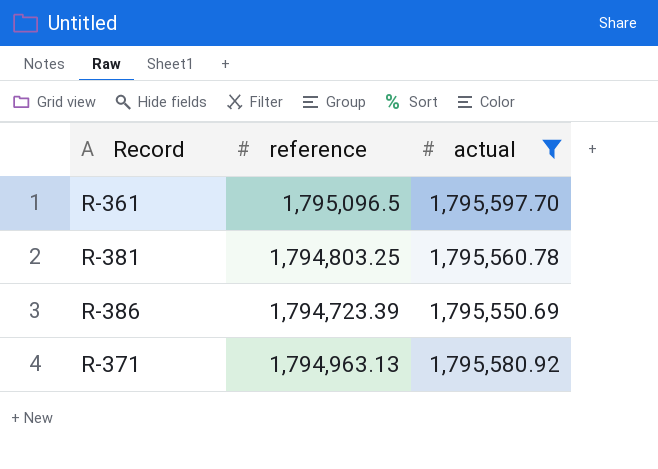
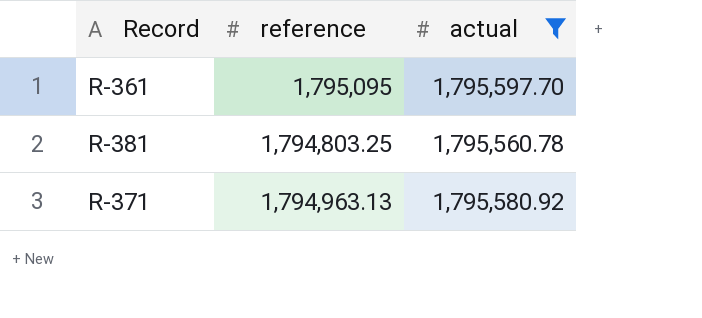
row R-386: 1,794,723.39 | 1,795,550.69 -> none
R-361 | reference: 1,795,096.5 -> 1,795,095

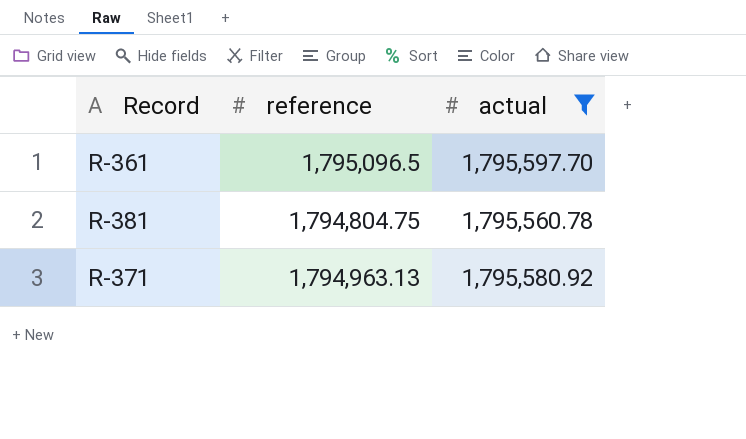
R-361 | reference: 1,795,095 -> 1,795,096.5
R-381 | reference: 1,794,803.25 -> 1,794,804.75

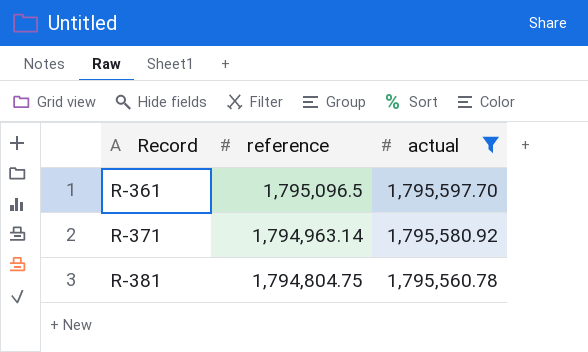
row order: none -> Record ascending
R-371 | reference: 1,794,963.13 -> 1,794,963.14

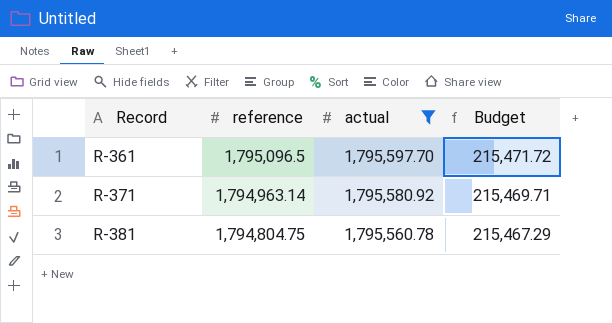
column Budget | formula: none -> [actual] * 0.12

